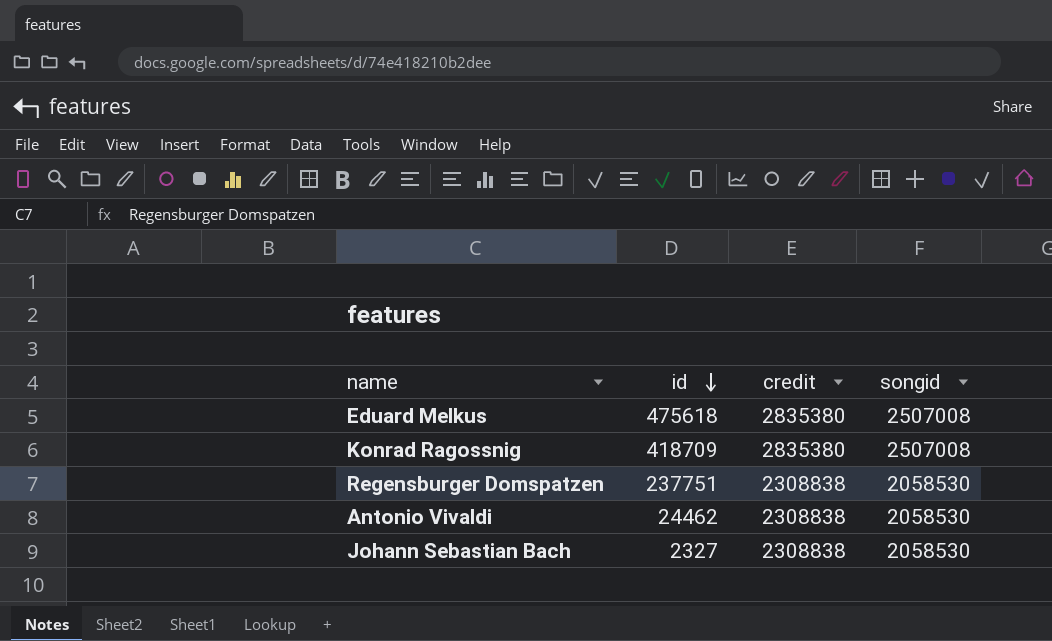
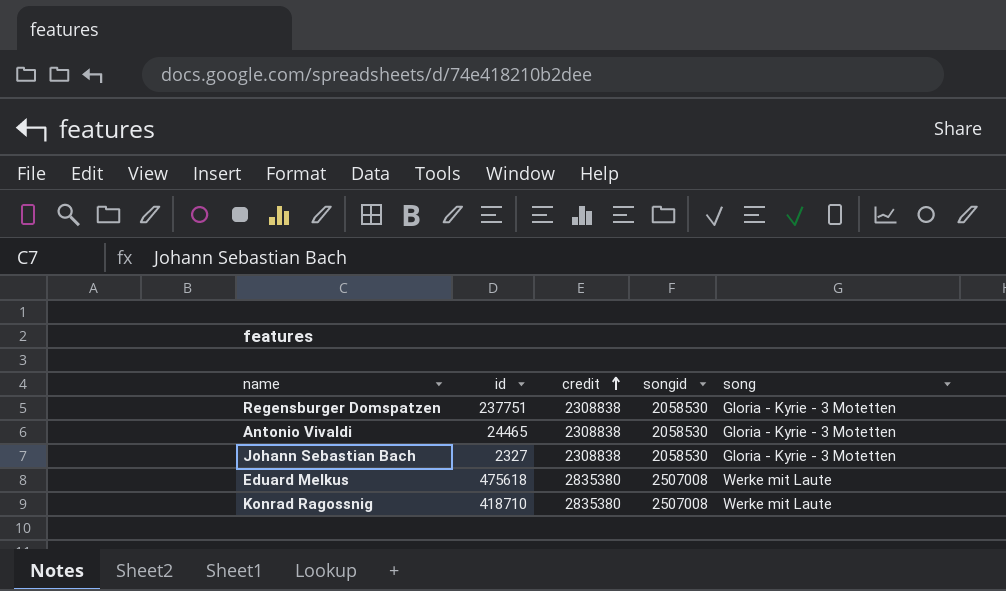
row order: id descending -> credit ascending
column song | position: none -> 5
Antonio Vivaldi | id: 24462 -> 24465
Konrad Ragossnig | id: 418709 -> 418710

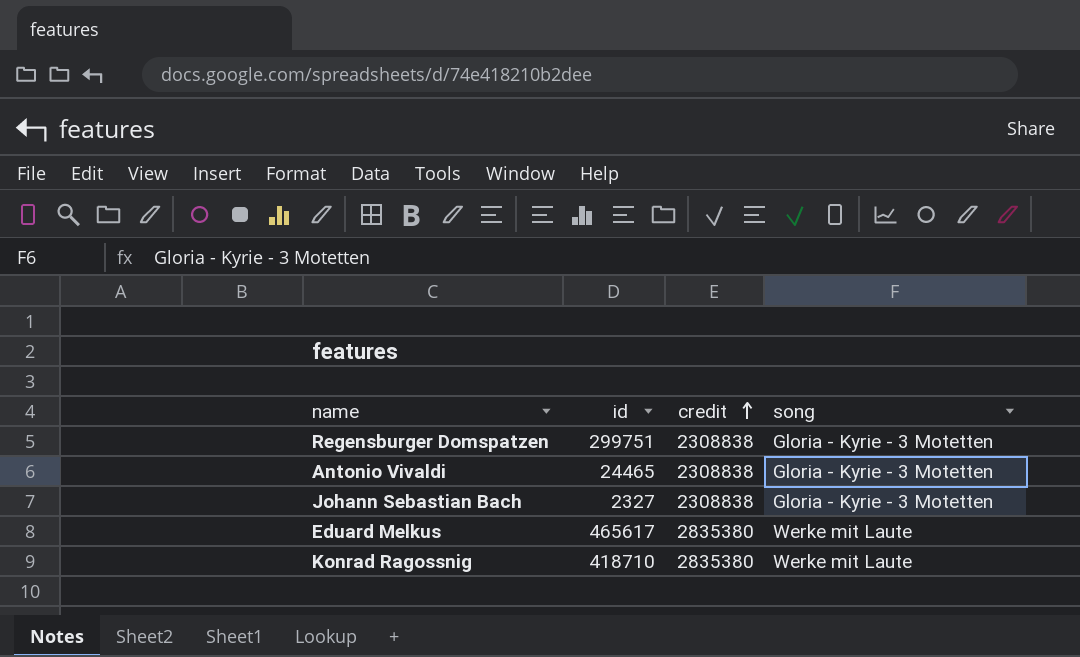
column songid | position: 4 -> none
Regensburger Domspatzen | id: 237751 -> 299751
Eduard Melkus | id: 475618 -> 465617

